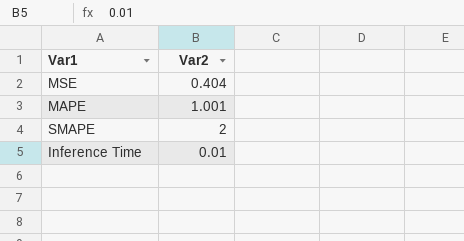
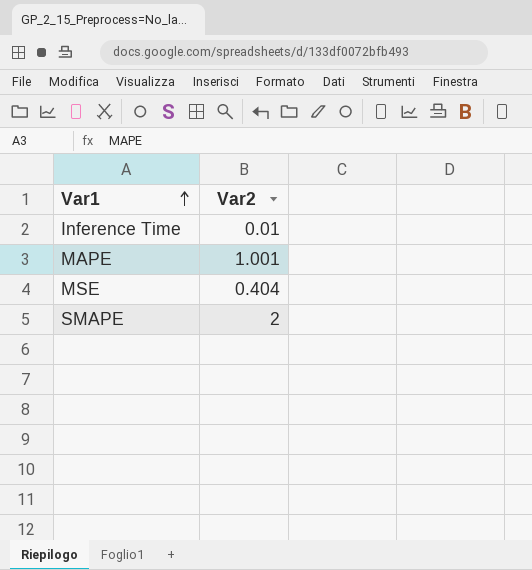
row order: none -> Var1 ascending

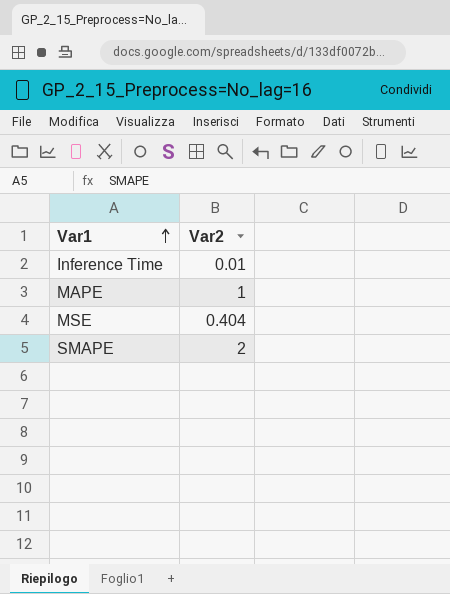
MAPE | Var2: 1.001 -> 1

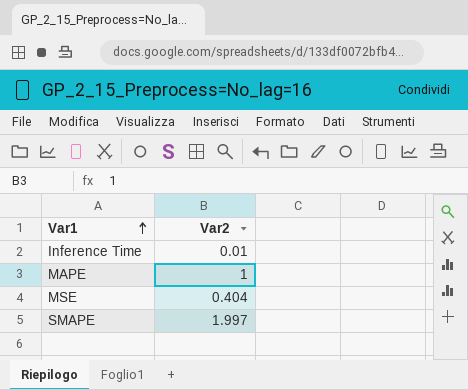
SMAPE | Var2: 2 -> 1.997

